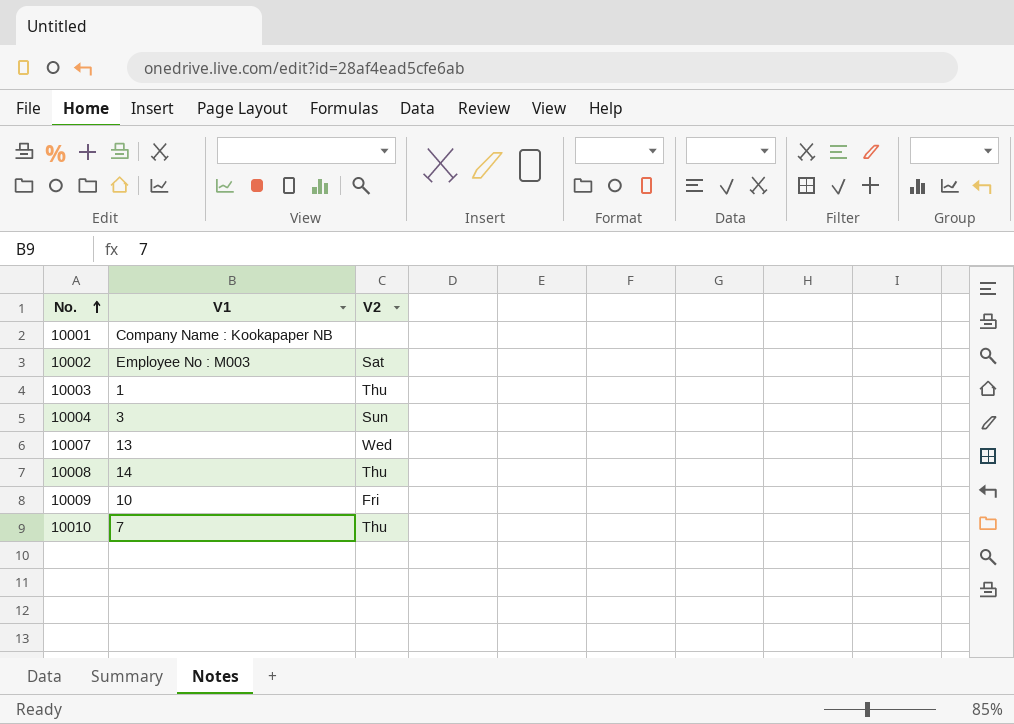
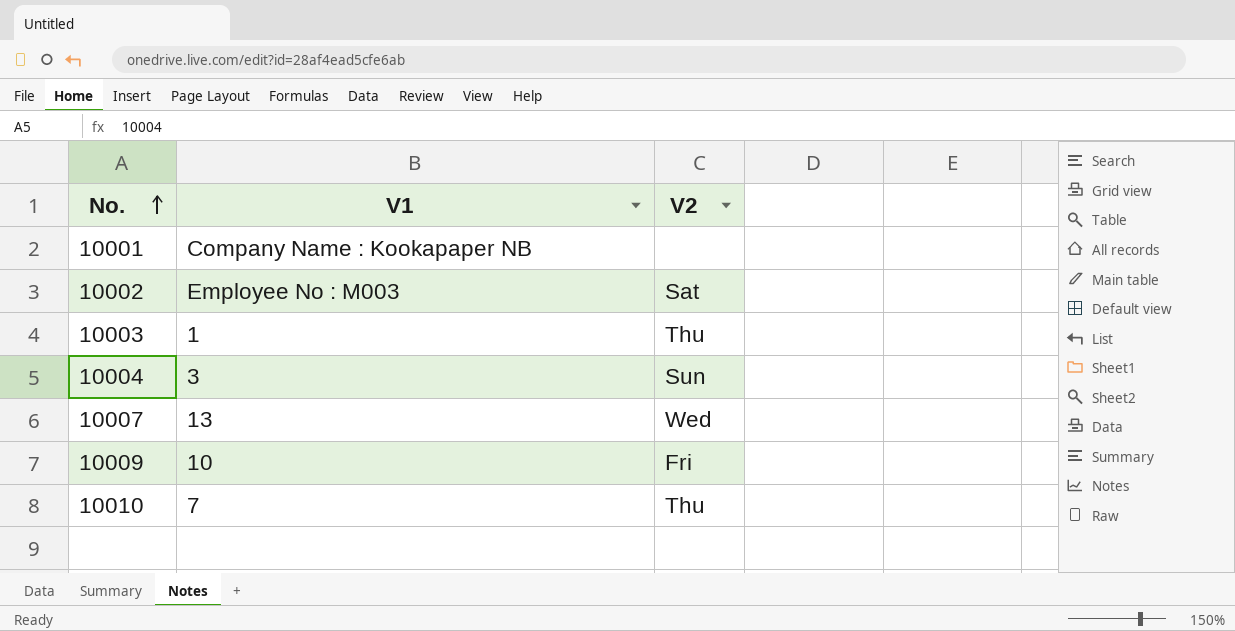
row 10008: 14 | Thu -> none

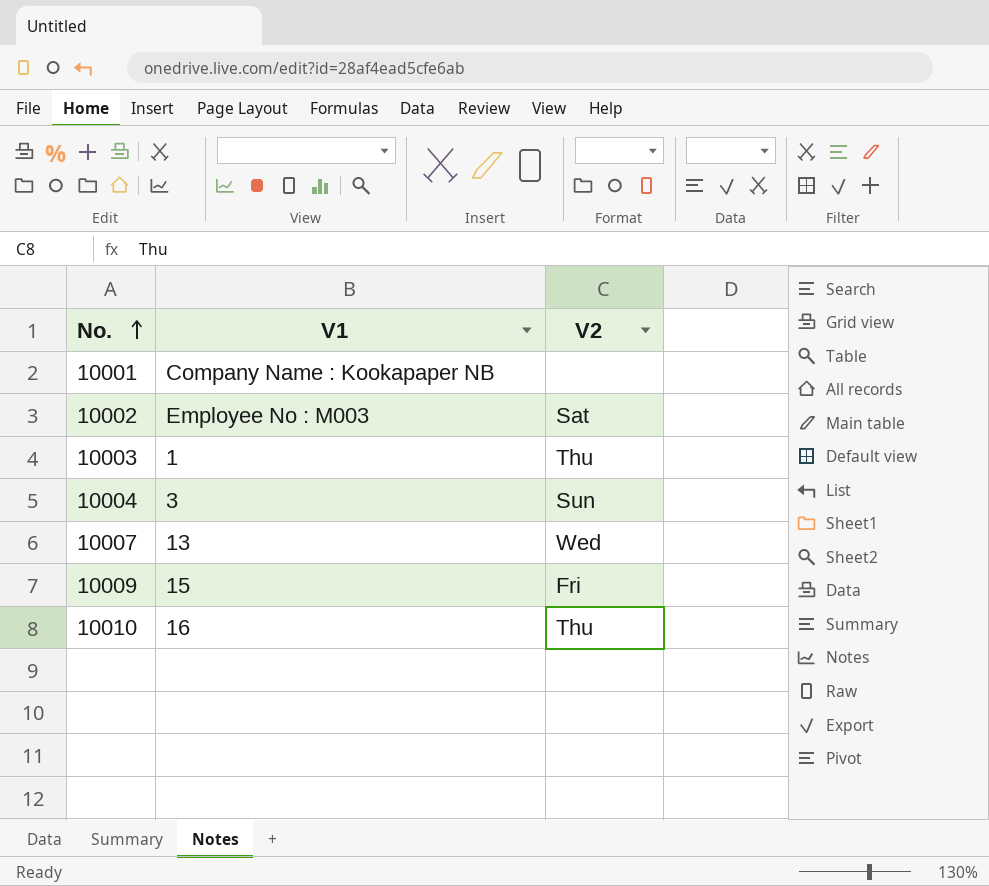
10009 | V1: 10 -> 15
10010 | V1: 7 -> 16

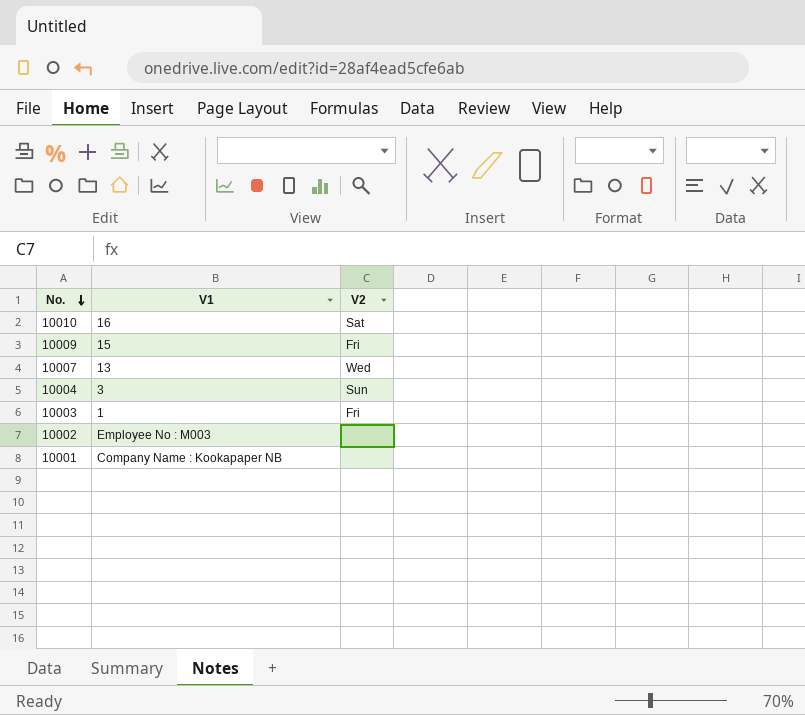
row order: No. ascending -> No. descending
10010 | V2: Thu -> Sat
10003 | V2: Thu -> Fri
10002 | V2: Sat -> none

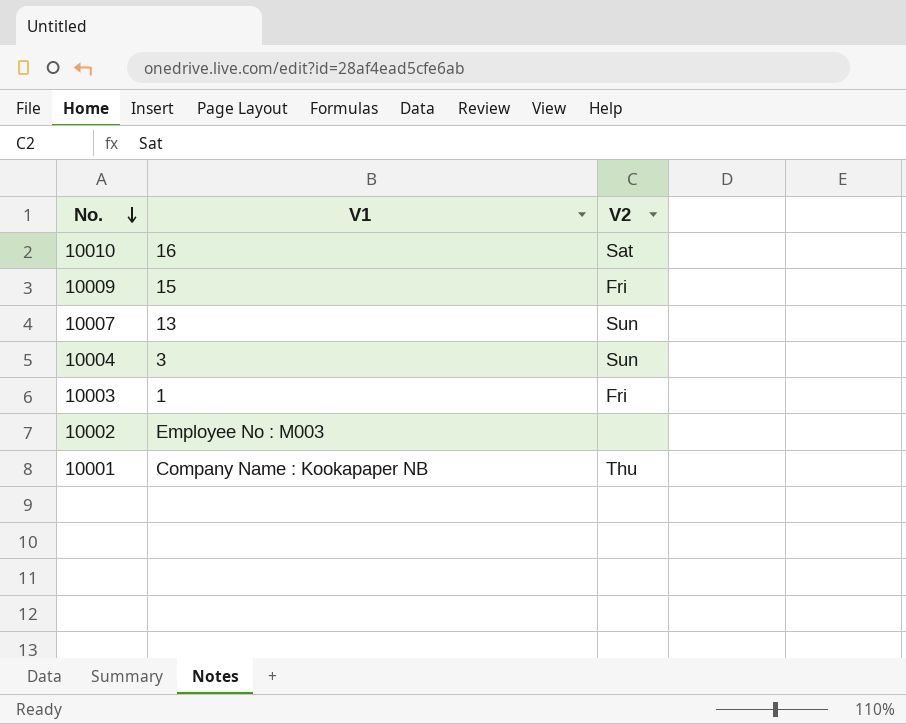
10007 | V2: Wed -> Sun
10001 | V2: none -> Thu

